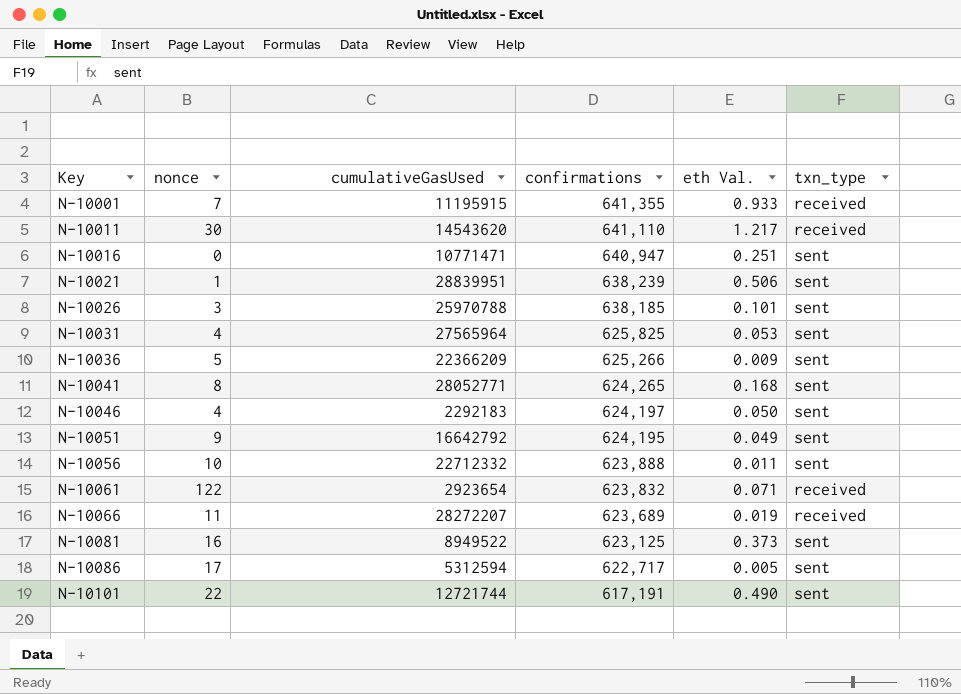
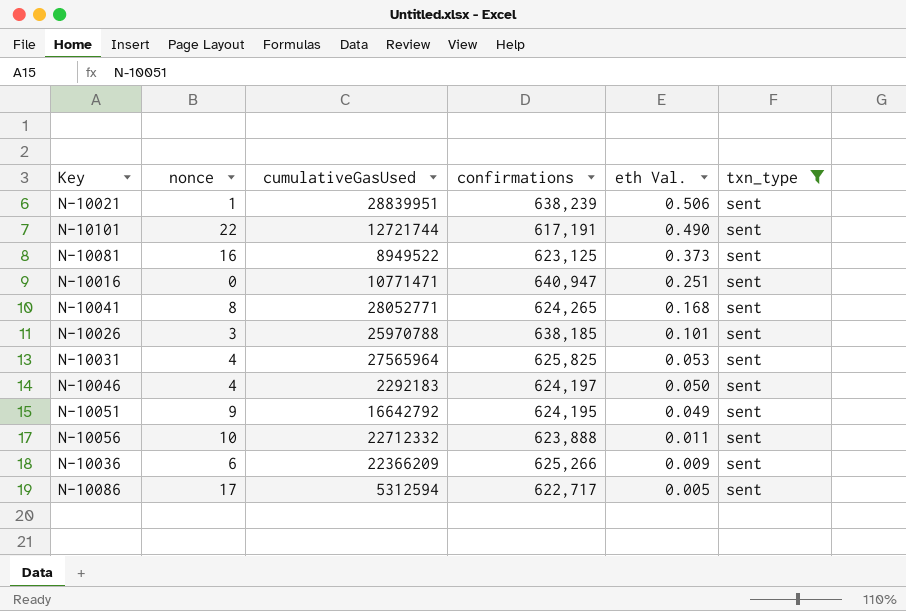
filter: none -> txn_type = sent
row order: Key ascending -> eth Val. descending
N-10036 | nonce: 5 -> 6

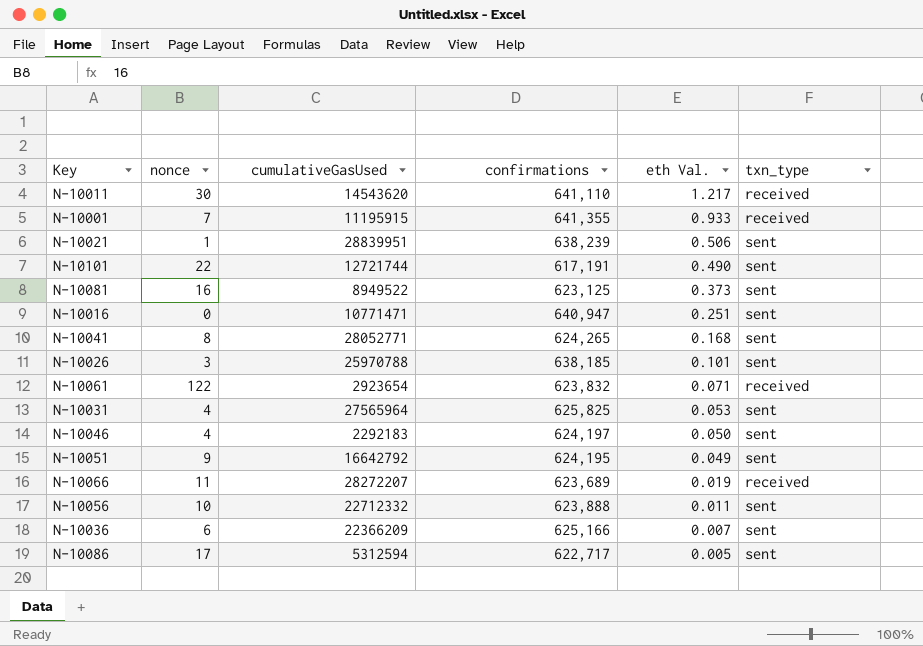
filter: txn_type = sent -> none
N-10036 | confirmations: 625,266 -> 625,166
N-10036 | eth Val.: 0.009 -> 0.007

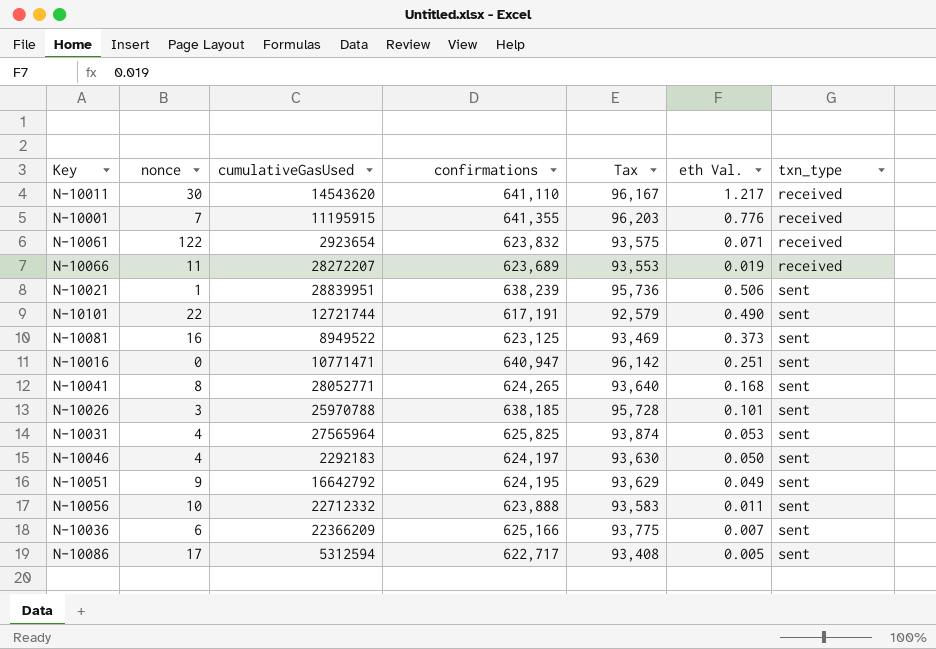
row order: eth Val. descending -> txn_type ascending
column Tax | formula: none -> [confirmations] * 0.15
N-10001 | eth Val.: 0.933 -> 0.776

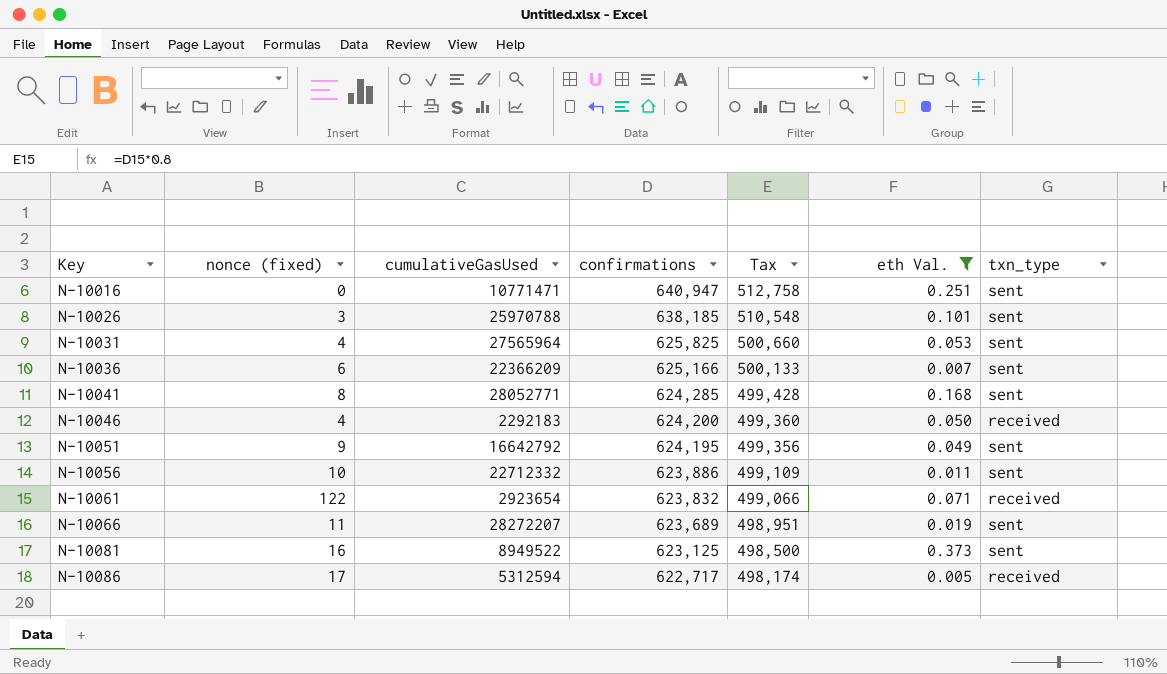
filter: none -> eth Val. <= 0.373
row order: txn_type ascending -> Key ascending
column name: nonce -> nonce (fixed)
column Tax | formula: [confirmations] * 0.15 -> [confirmations] * 0.8
N-10041 | confirmations: 624,265 -> 624,285
N-10046 | confirmations: 624,197 -> 624,200
N-10046 | txn_type: sent -> received
N-10056 | confirmations: 623,888 -> 623,886
N-10066 | txn_type: received -> sent
N-10086 | txn_type: sent -> received

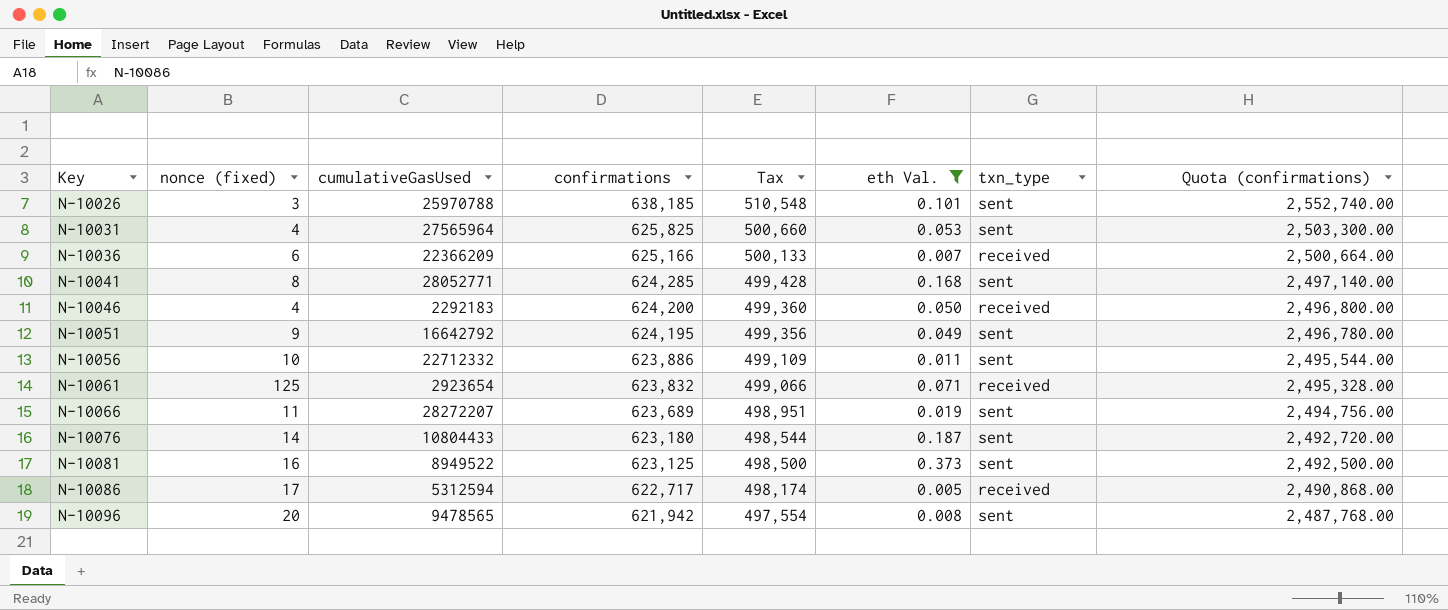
column Quota (confirmations) | formula: none -> [confirmations] * 4
row N-10016: 0 | 10771471 | 640,947 | 512,758 | 0.251 | sent -> none
N-10036 | txn_type: sent -> received
N-10061 | nonce (fixed): 122 -> 125
row N-10076: none -> 14 | 10804433 | 623,180 | 498,544 | 0.187 | sent | 2,492,720.00
row N-10096: none -> 20 | 9478565 | 621,942 | 497,554 | 0.008 | sent | 2,487,768.00

